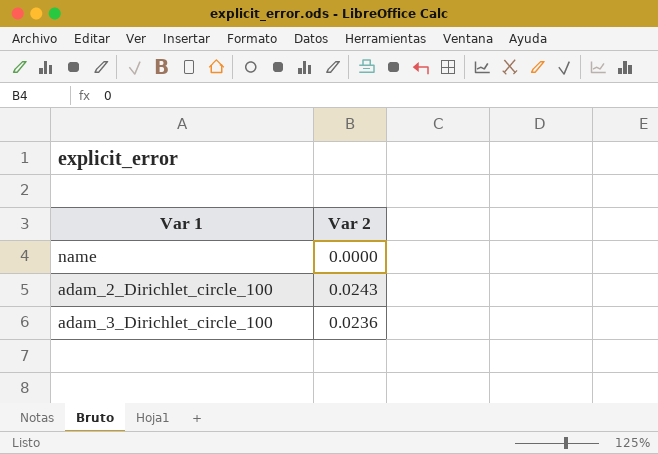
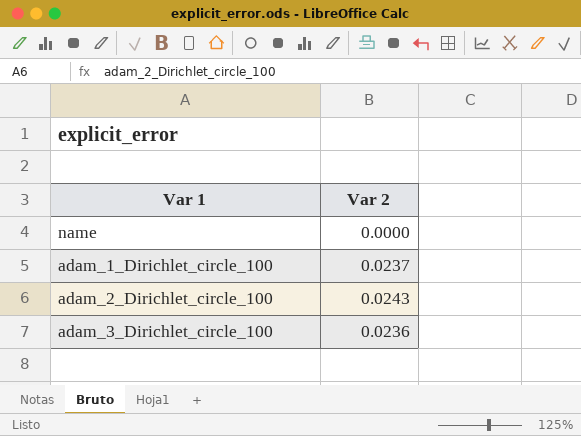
row adam_1_Dirichlet_circle_100: none -> 0.0237

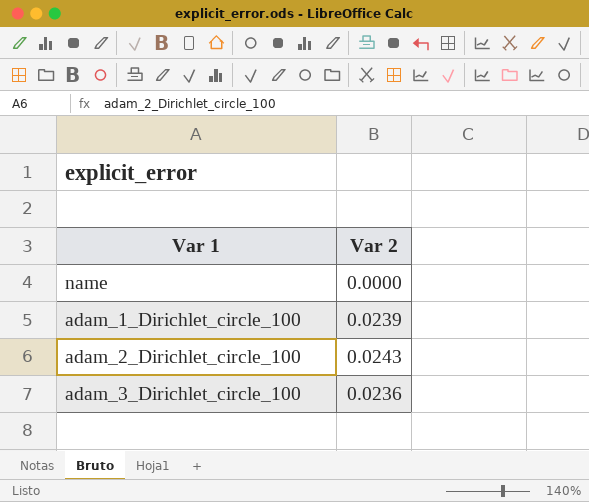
adam_1_Dirichlet_circle_100 | Var 2: 0.0237 -> 0.0239

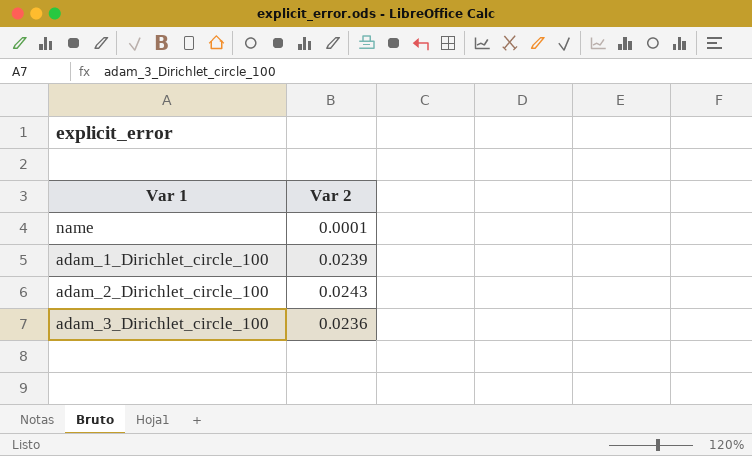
name | Var 2: 0.0000 -> 0.0001

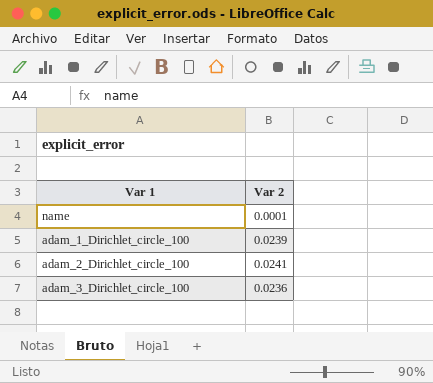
adam_2_Dirichlet_circle_100 | Var 2: 0.0243 -> 0.0241

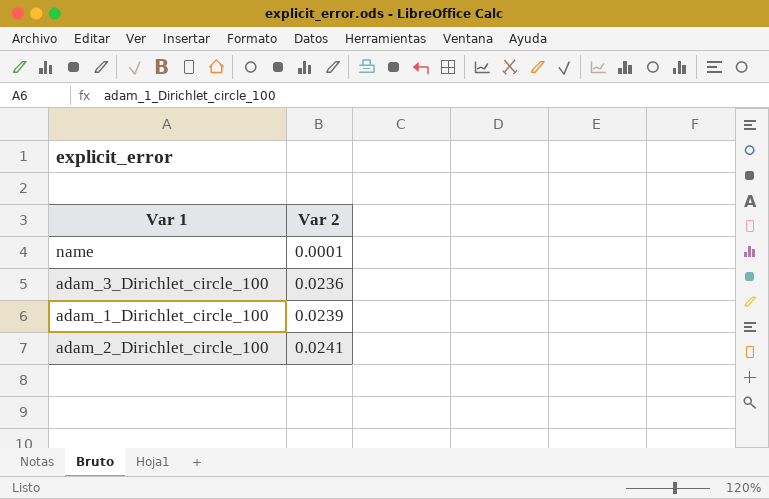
row order: none -> Var 2 ascending

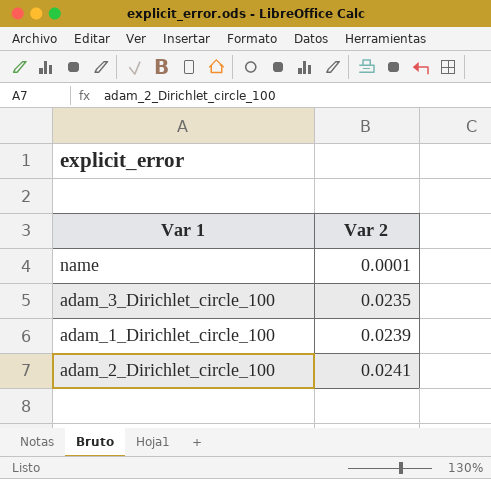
adam_3_Dirichlet_circle_100 | Var 2: 0.0236 -> 0.0235

